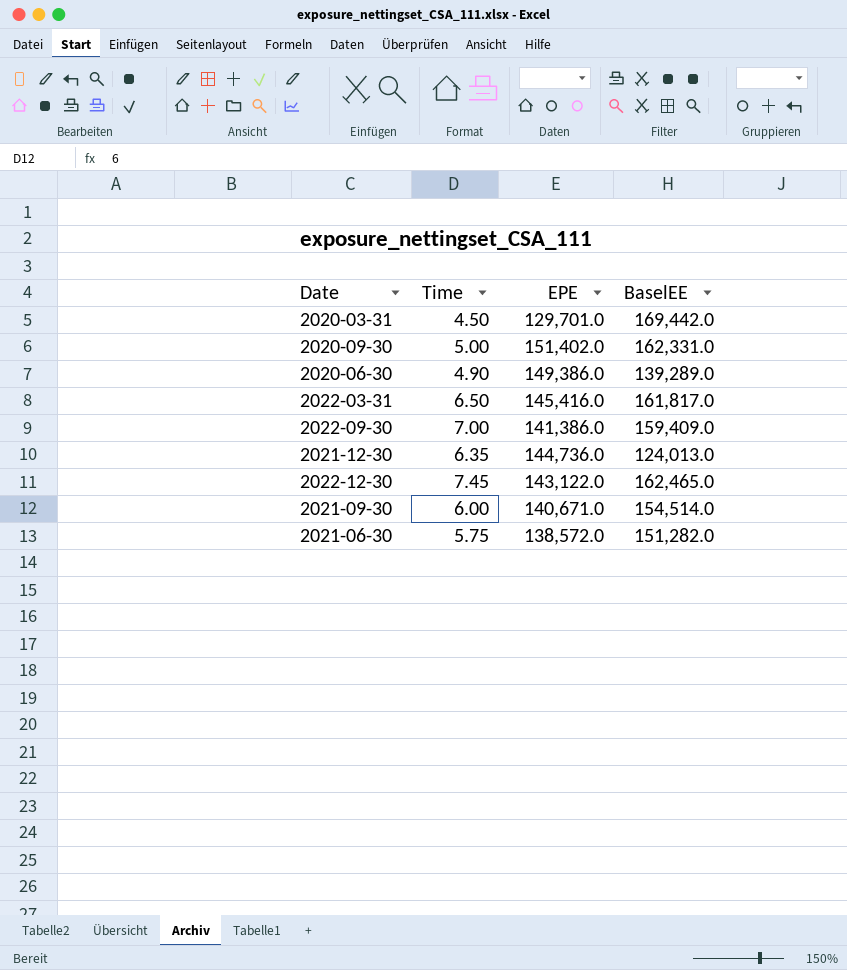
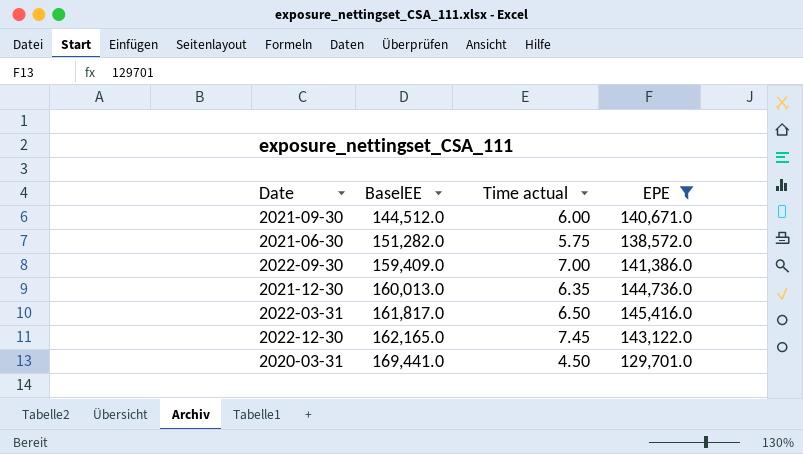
filter: none -> EPE <= 145,416.0
row order: none -> BaselEE ascending
column BaselEE | position: 4 -> 2
column name: Time -> Time actual
2021-09-30 | BaselEE: 154,514.0 -> 144,512.0
2021-12-30 | BaselEE: 124,013.0 -> 160,013.0
2022-12-30 | BaselEE: 162,465.0 -> 162,165.0
2020-03-31 | BaselEE: 169,442.0 -> 169,441.0

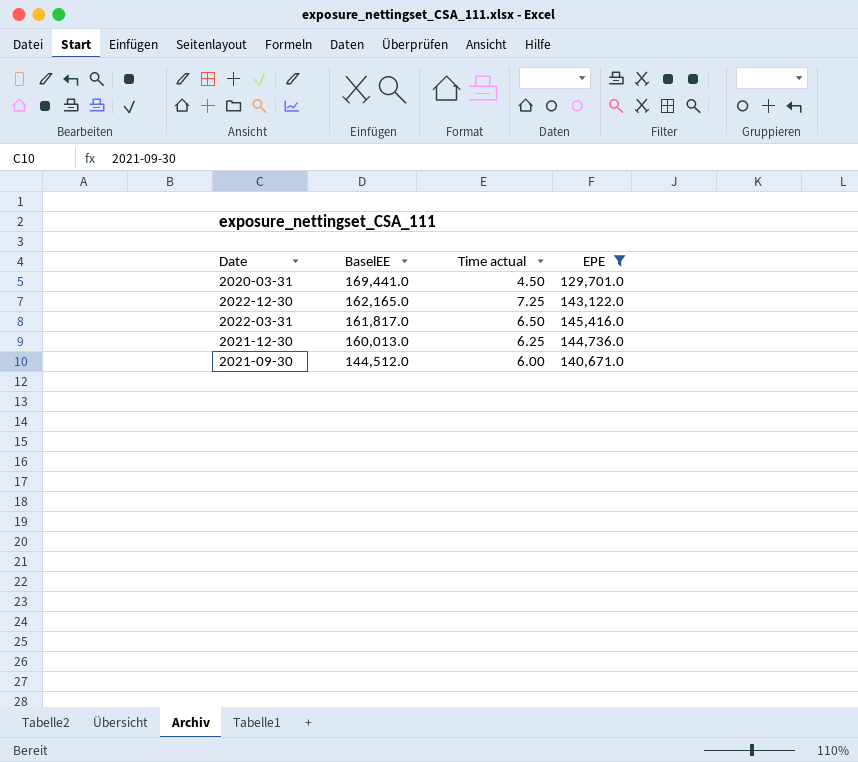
row order: BaselEE ascending -> BaselEE descending
row 2021-06-30: 151,282.0 | 5.75 | 138,572.0 -> none
row 2022-09-30: 159,409.0 | 7.00 | 141,386.0 -> none
2022-12-30 | Time actual: 7.45 -> 7.25
2021-12-30 | Time actual: 6.35 -> 6.25

